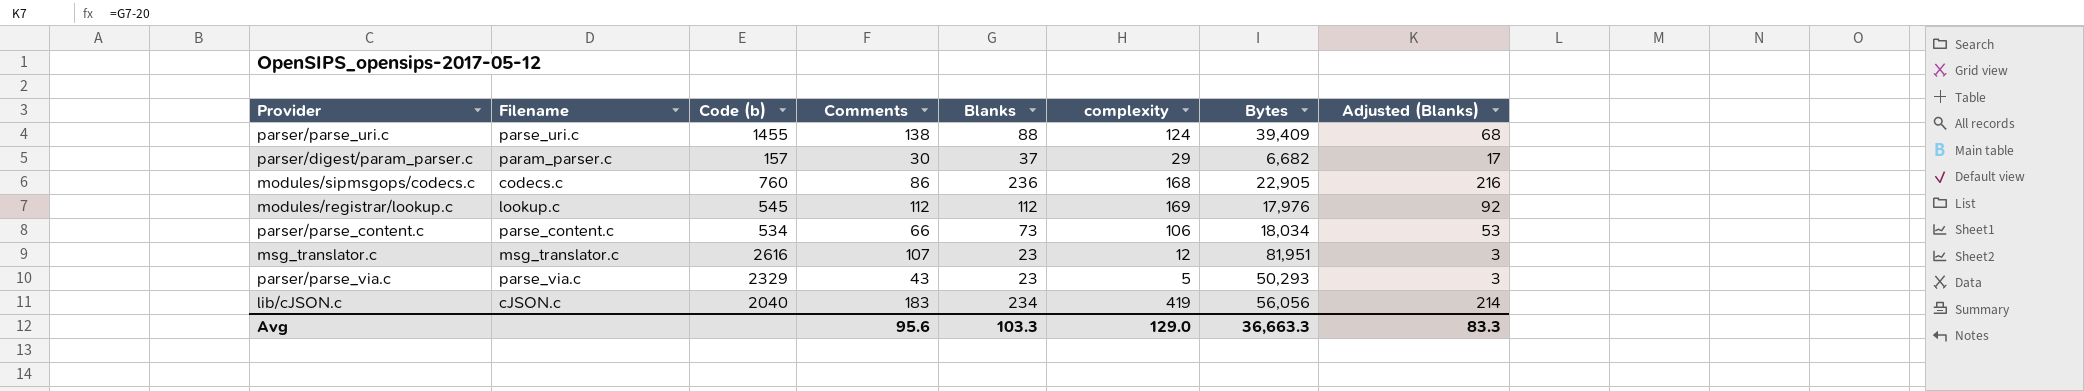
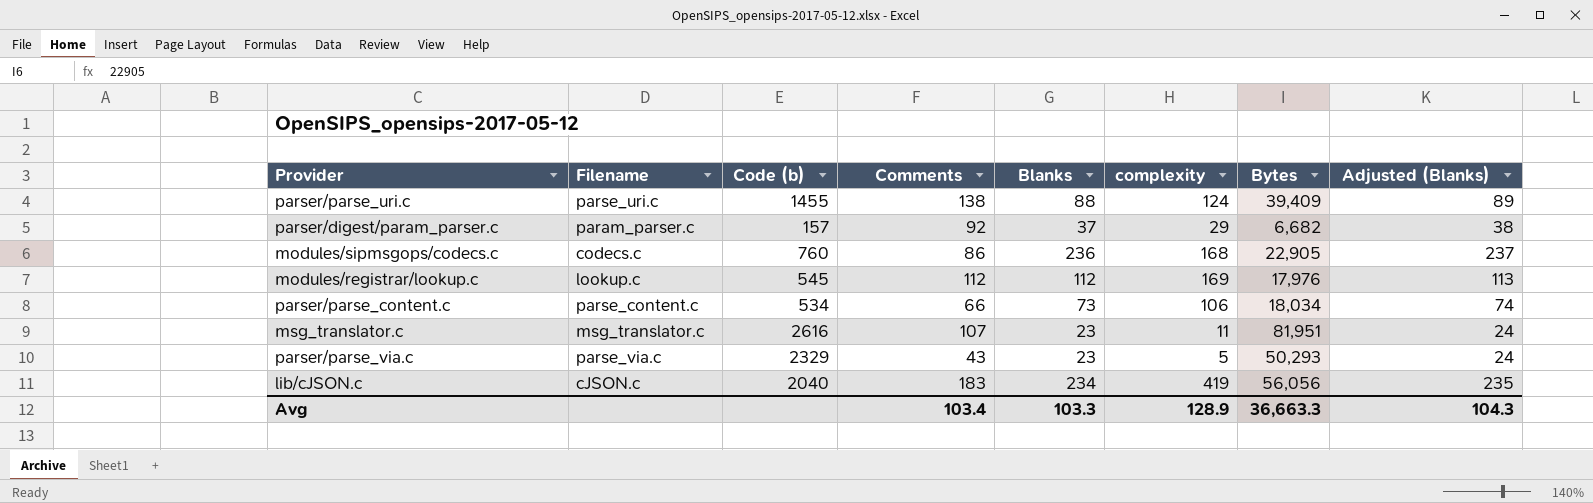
column Adjusted (Blanks) | formula: [Blanks] - 20 -> [Blanks] + 1
parser/digest/param_parser.c | Comments: 30 -> 92
msg_translator.c | complexity: 12 -> 11
Avg | Comments: 95.6 -> 103.4
Avg | complexity: 129.0 -> 128.9
Avg | Adjusted (Blanks): 83.3 -> 104.3

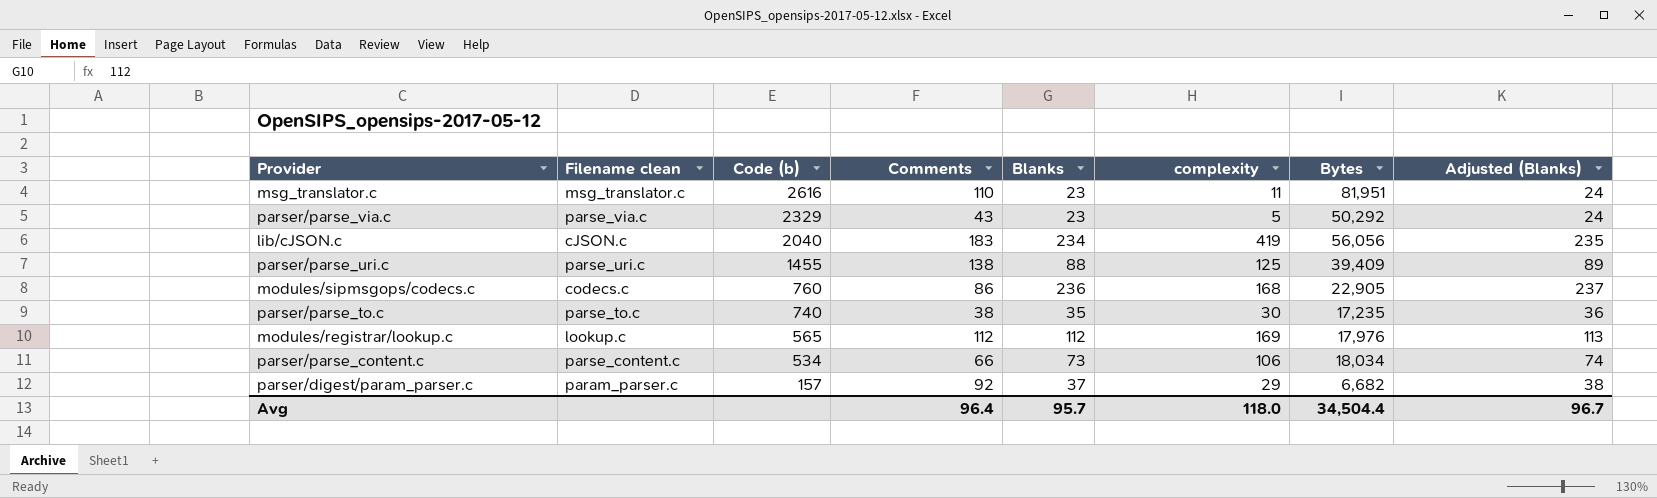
row order: none -> Code (b) descending
column name: Filename -> Filename clean
msg_translator.c | Comments: 107 -> 110
parser/parse_via.c | Bytes: 50,293 -> 50,292
parser/parse_uri.c | complexity: 124 -> 125
row parser/parse_to.c: none -> parse_to.c | 740 | 38 | 35 | 30 | 17,235 | 36
modules/registrar/lookup.c | Code (b): 545 -> 565
Avg | Comments: 103.4 -> 96.4
Avg | Blanks: 103.3 -> 95.7
Avg | complexity: 128.9 -> 118.0
Avg | Bytes: 36,663.3 -> 34,504.4
Avg | Adjusted (Blanks): 104.3 -> 96.7

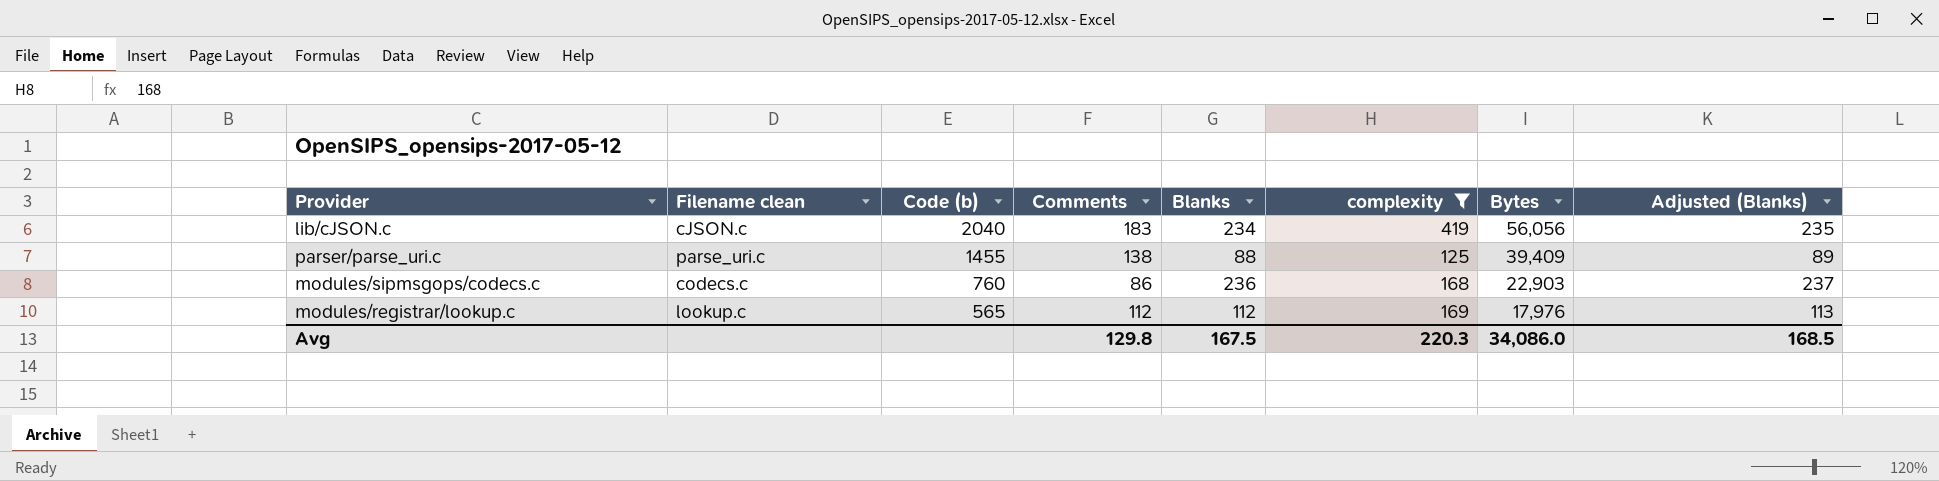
filter: none -> complexity >= 125
modules/sipmsgops/codecs.c | Bytes: 22,905 -> 22,903
Avg | Comments: 96.4 -> 129.8
Avg | Blanks: 95.7 -> 167.5
Avg | complexity: 118.0 -> 220.3
Avg | Bytes: 34,504.4 -> 34,086.0
Avg | Adjusted (Blanks): 96.7 -> 168.5

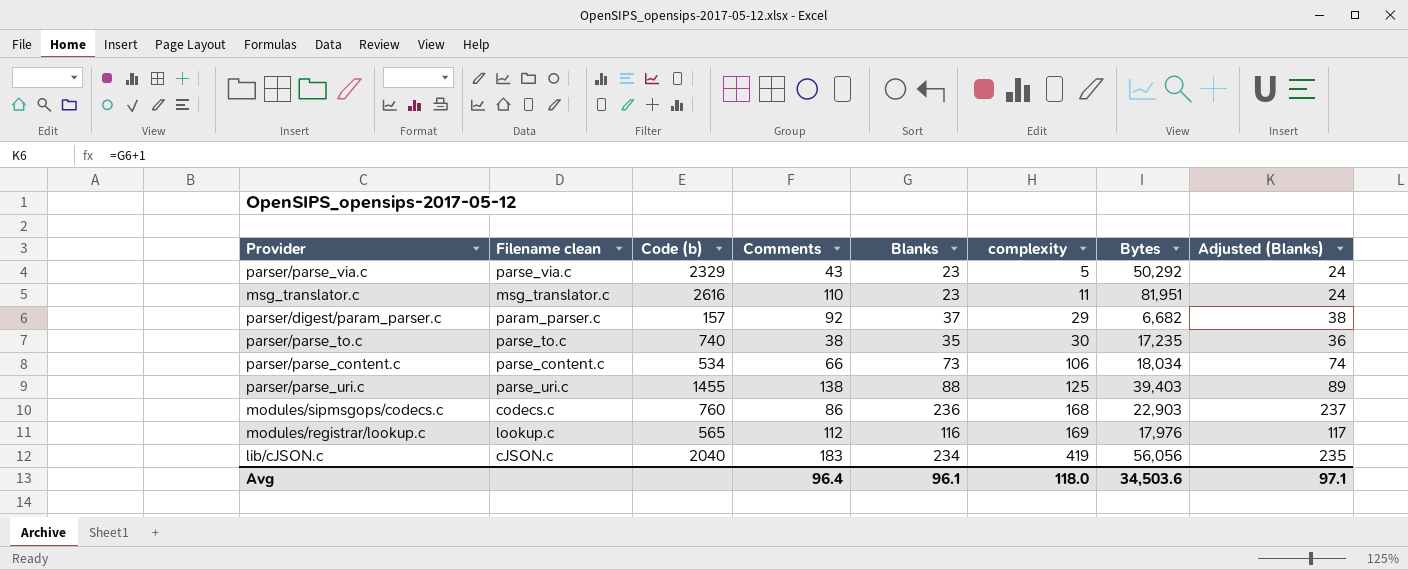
filter: complexity >= 125 -> none
row order: Code (b) descending -> complexity ascending
parser/parse_uri.c | Bytes: 39,409 -> 39,403
modules/registrar/lookup.c | Blanks: 112 -> 116
modules/registrar/lookup.c | Adjusted (Blanks): 113 -> 117
Avg | Comments: 129.8 -> 96.4
Avg | Blanks: 167.5 -> 96.1
Avg | complexity: 220.3 -> 118.0
Avg | Bytes: 34,086.0 -> 34,503.6
Avg | Adjusted (Blanks): 168.5 -> 97.1

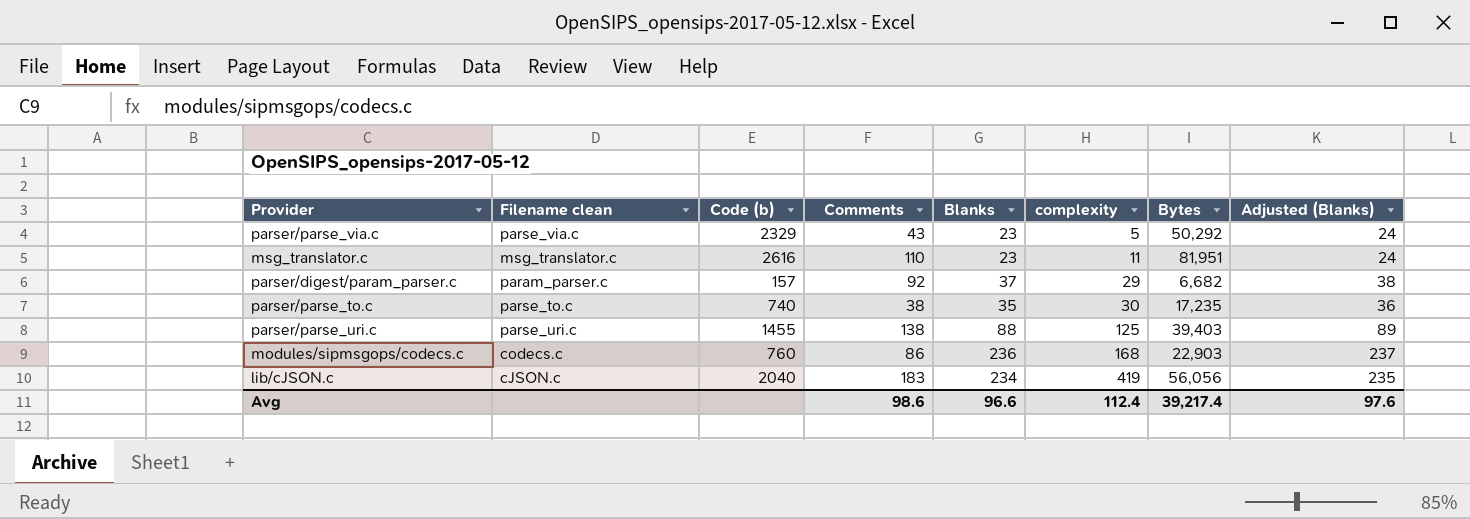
row parser/parse_content.c: parse_content.c | 534 | 66 | 73 | 106 | 18,034 | 74 -> none
row modules/registrar/lookup.c: lookup.c | 565 | 112 | 116 | 169 | 17,976 | 117 -> none
Avg | Comments: 96.4 -> 98.6
Avg | Blanks: 96.1 -> 96.6
Avg | complexity: 118.0 -> 112.4
Avg | Bytes: 34,503.6 -> 39,217.4
Avg | Adjusted (Blanks): 97.1 -> 97.6

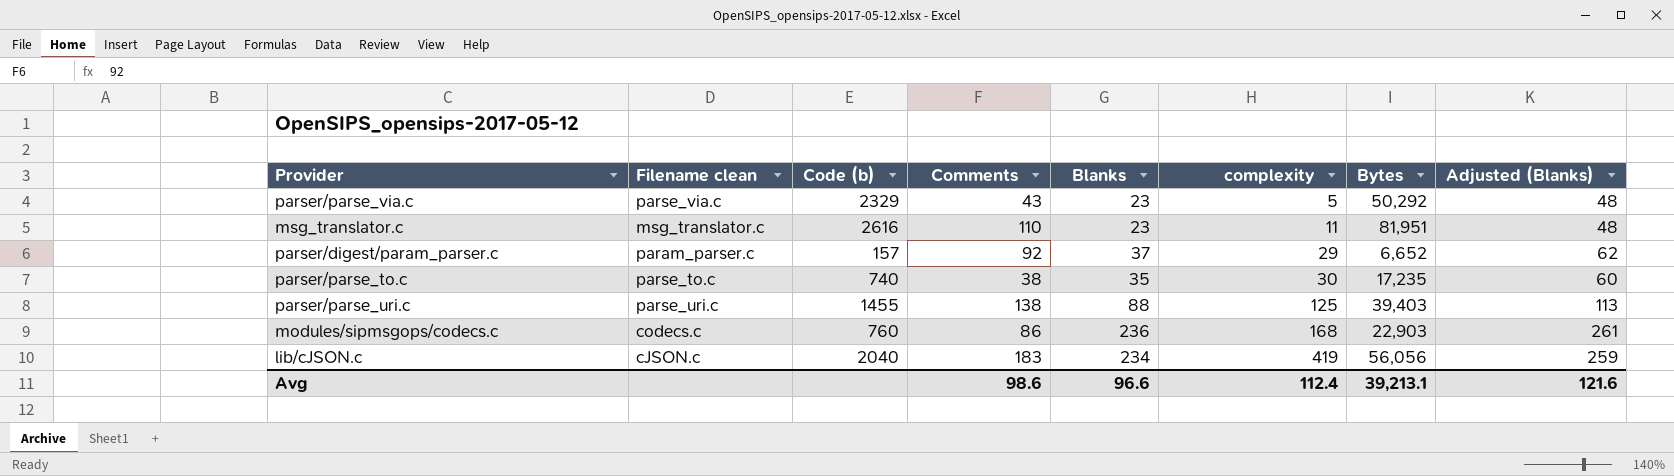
column Adjusted (Blanks) | formula: [Blanks] + 1 -> [Blanks] + 25
parser/digest/param_parser.c | Bytes: 6,682 -> 6,652
Avg | Bytes: 39,217.4 -> 39,213.1
Avg | Adjusted (Blanks): 97.6 -> 121.6

